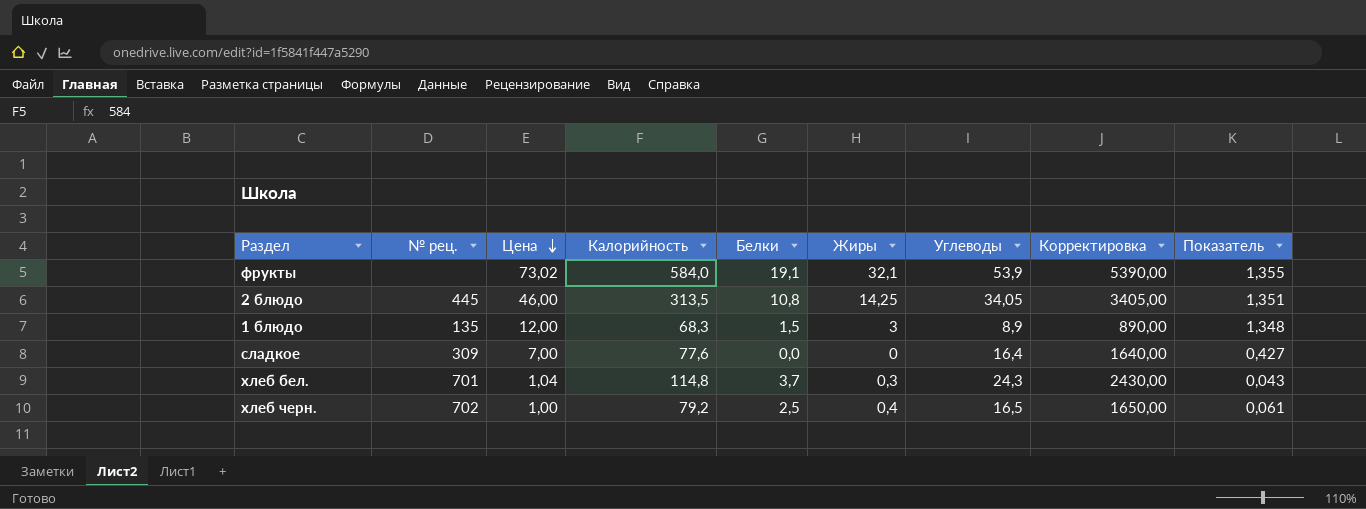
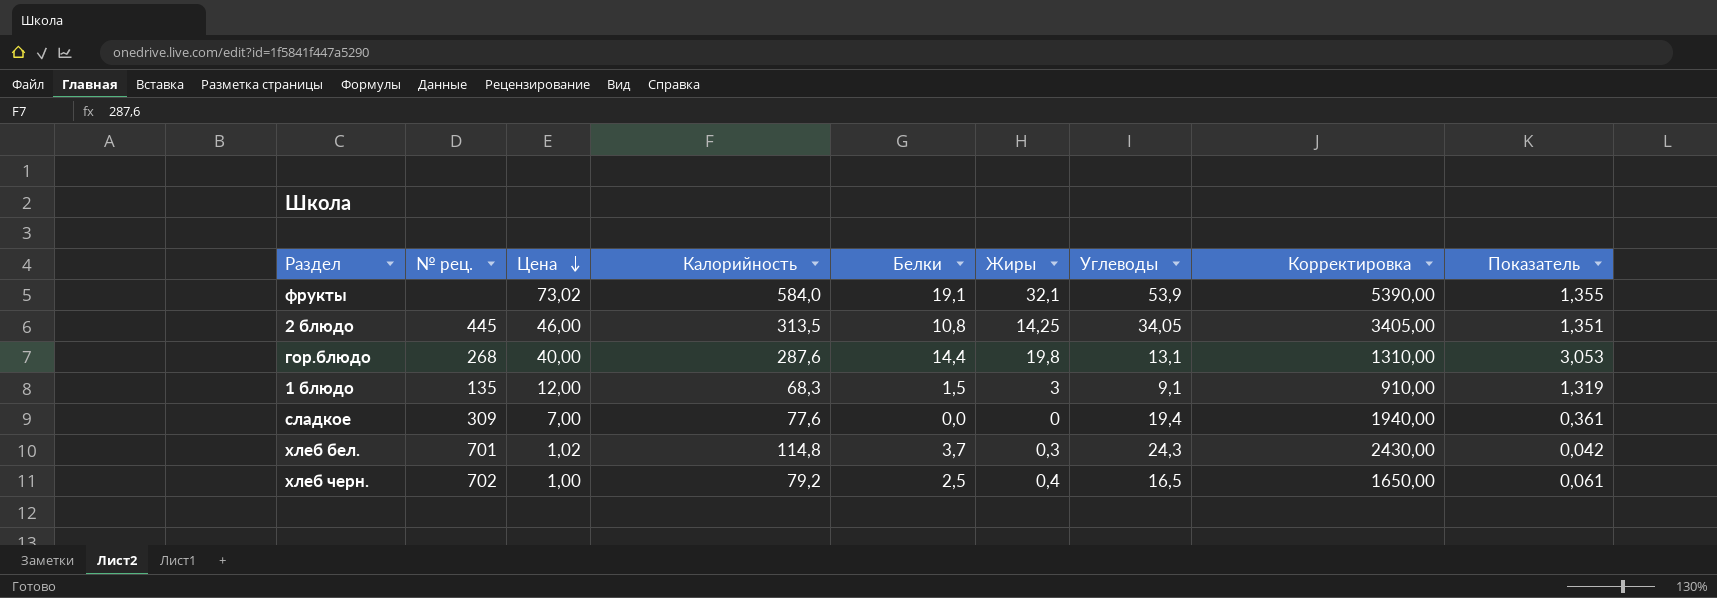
row гор.блюдо: none -> 268 | 40,00 | 287,6 | 14,4 | 19,8 | 13,1 | 1310,00 | 3,053
1 блюдо | Углеводы: 8,9 -> 9,1
1 блюдо | Корректировка: 890,00 -> 910,00
1 блюдо | Показатель: 1,348 -> 1,319
сладкое | Углеводы: 16,4 -> 19,4
сладкое | Корректировка: 1640,00 -> 1940,00
сладкое | Показатель: 0,427 -> 0,361
хлеб бел. | Цена: 1,04 -> 1,02
хлеб бел. | Показатель: 0,043 -> 0,042

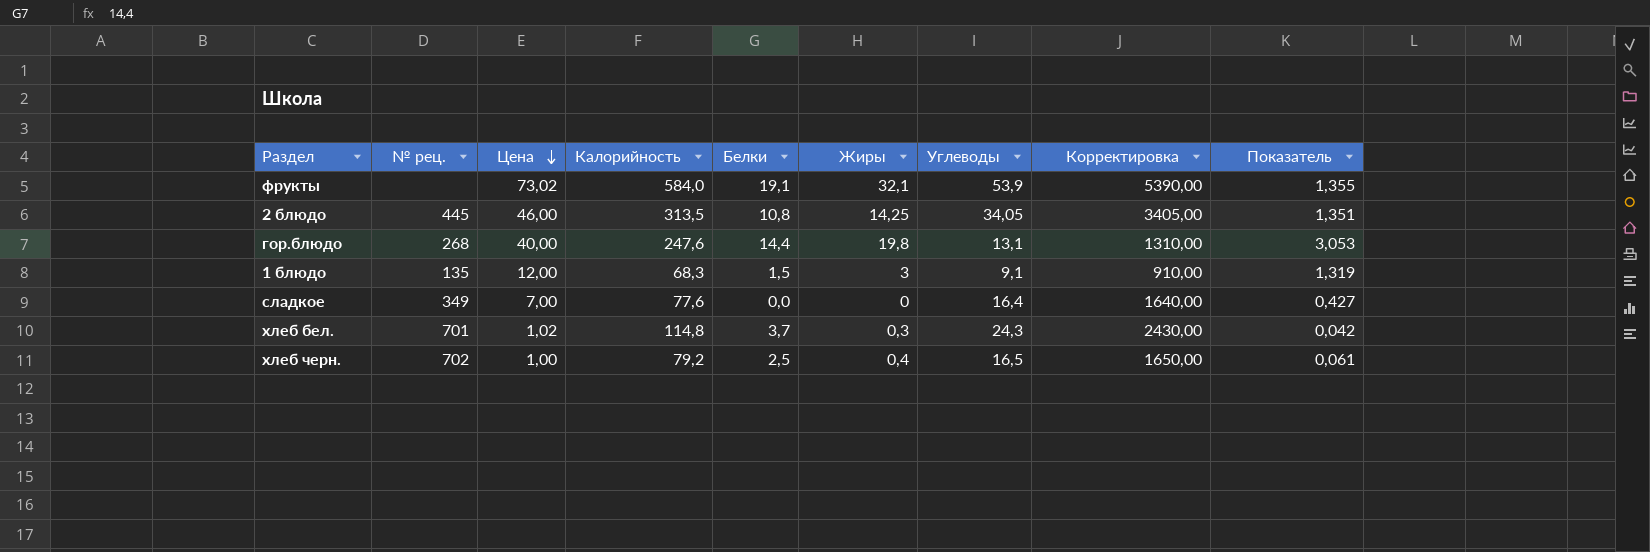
гор.блюдо | Калорийность: 287,6 -> 247,6
сладкое | № рец.: 309 -> 349
сладкое | Углеводы: 19,4 -> 16,4
сладкое | Корректировка: 1940,00 -> 1640,00
сладкое | Показатель: 0,361 -> 0,427

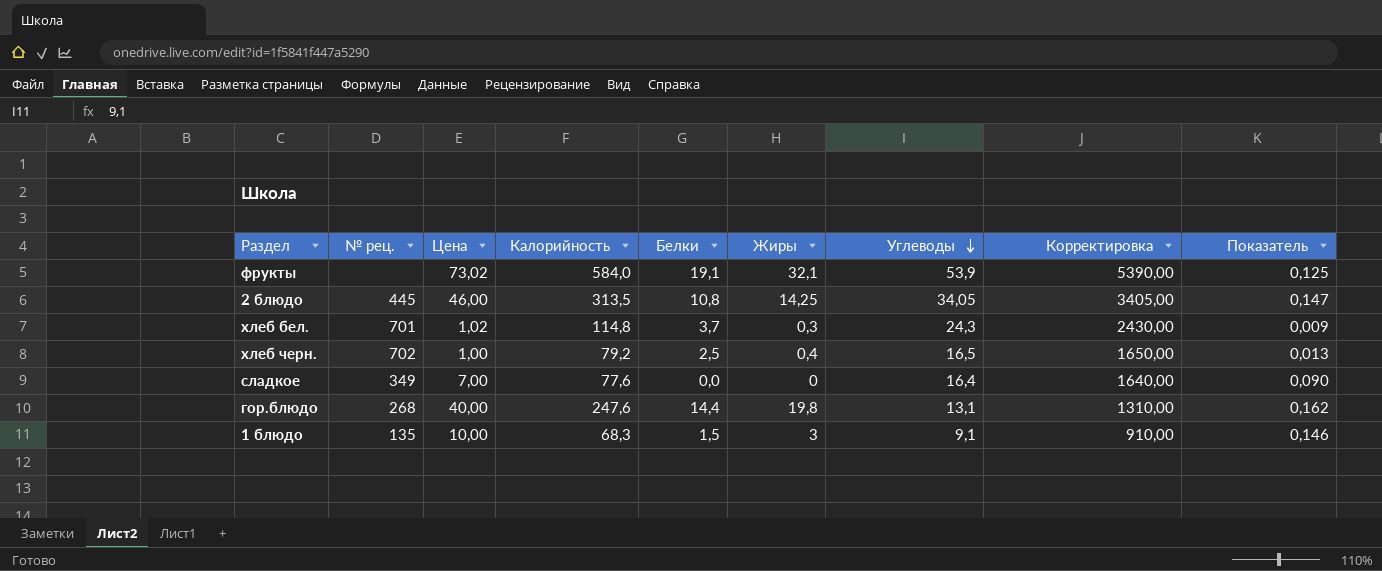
row order: Цена descending -> Углеводы descending
column Показатель | formula: [Цена] / [Углеводы] -> [Цена] / [Калорийность]
1 блюдо | Цена: 12,00 -> 10,00

